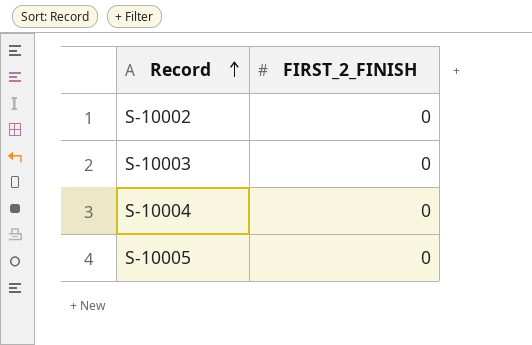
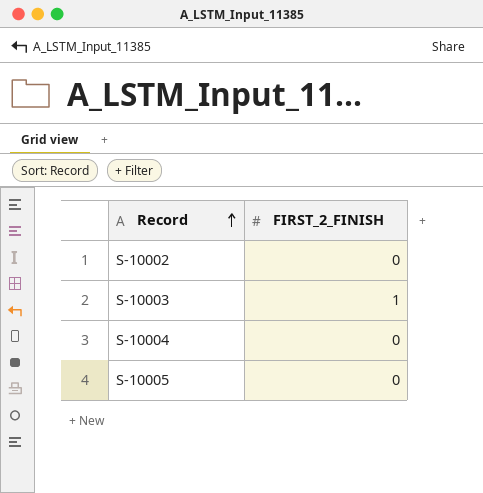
S-10003 | FIRST_2_FINISH: 0 -> 1

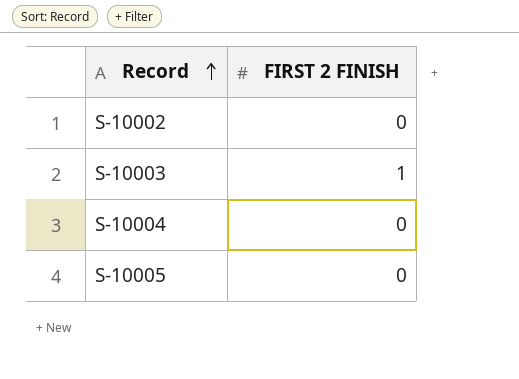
column name: FIRST_2_FINISH -> FIRST 2 FINISH

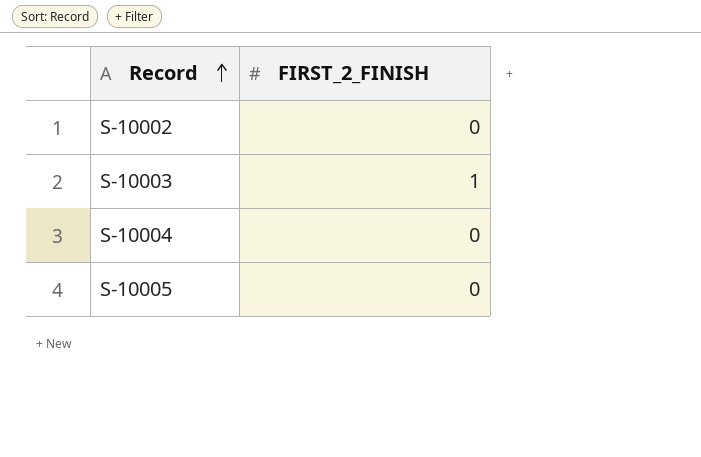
column name: FIRST 2 FINISH -> FIRST_2_FINISH

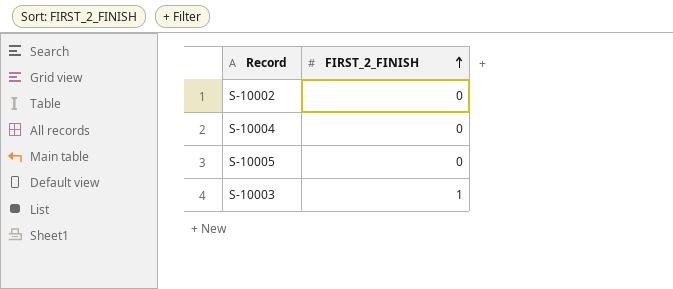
row order: Record ascending -> FIRST_2_FINISH ascending

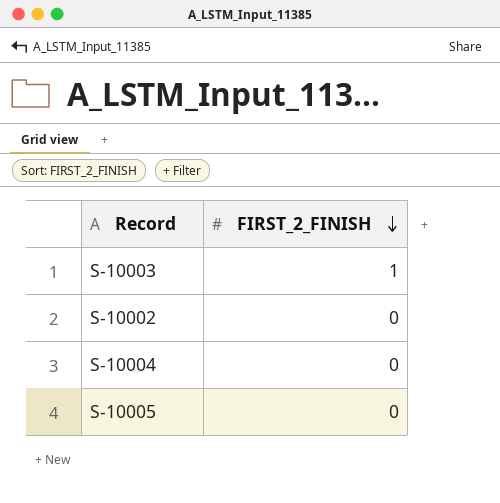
row order: FIRST_2_FINISH ascending -> FIRST_2_FINISH descending

